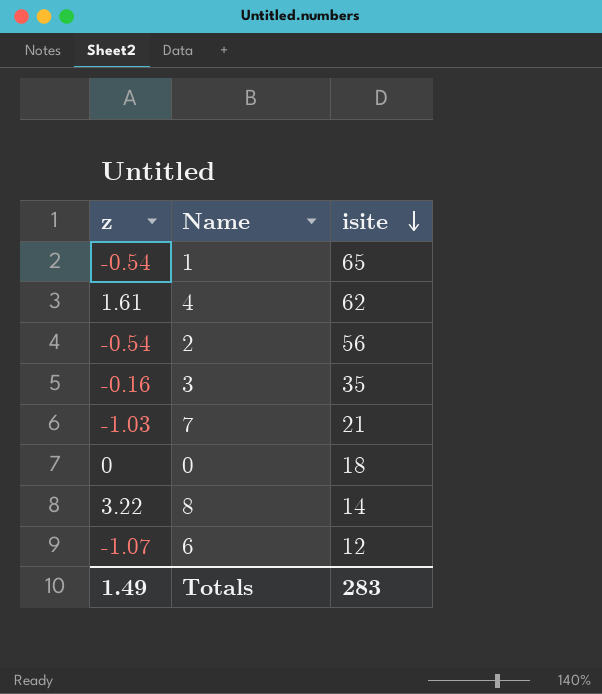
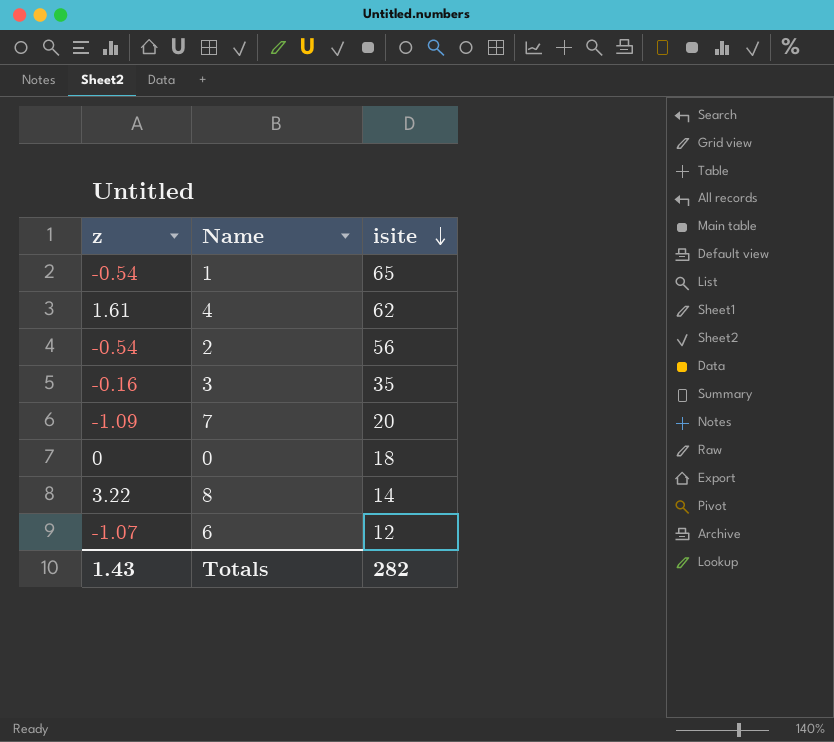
7 | z: -1.03 -> -1.09
7 | isite: 21 -> 20
Totals | z: 1.49 -> 1.43
Totals | isite: 283 -> 282

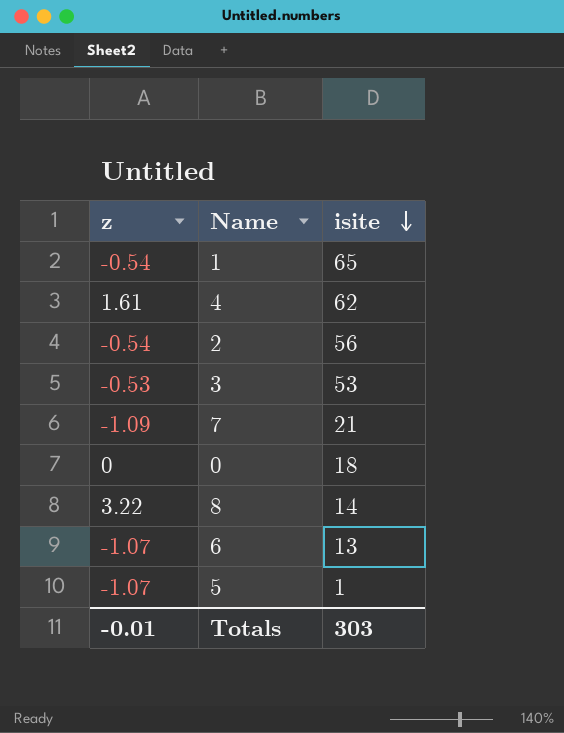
3 | z: -0.16 -> -0.53
3 | isite: 35 -> 53
7 | isite: 20 -> 21
6 | isite: 12 -> 13
row 5: none -> -1.07 | 1
Totals | z: 1.43 -> -0.01
Totals | isite: 282 -> 303

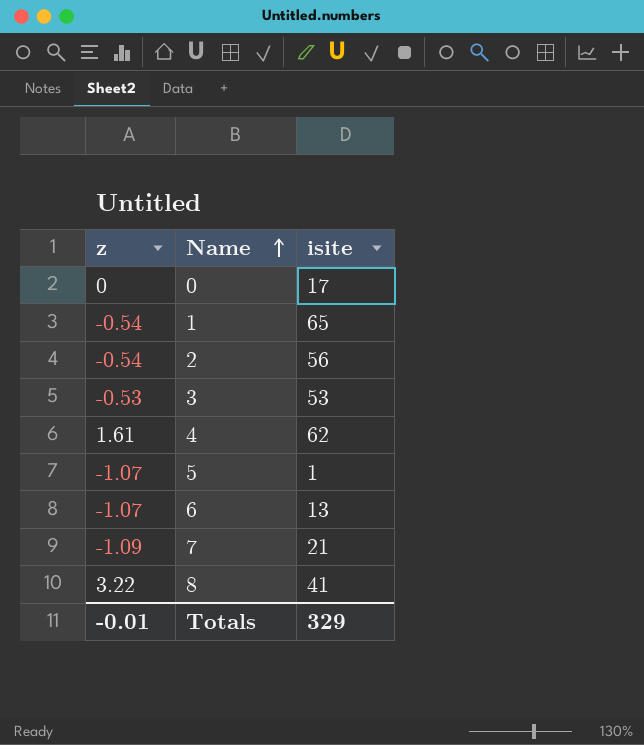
row order: isite descending -> Name ascending
0 | isite: 18 -> 17
8 | isite: 14 -> 41
Totals | isite: 303 -> 329

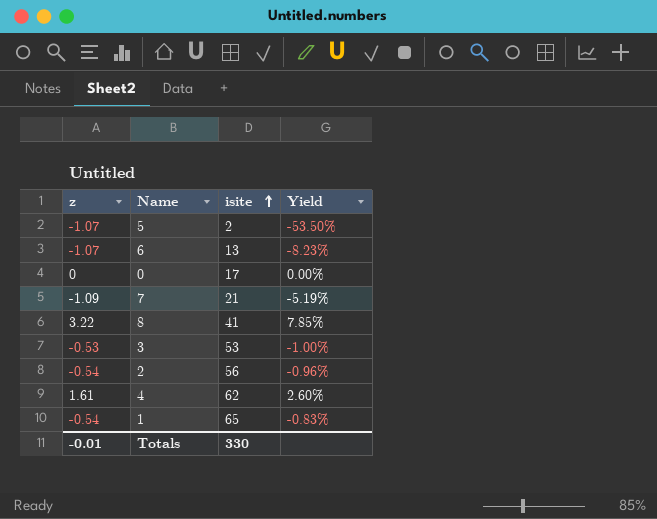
row order: Name ascending -> isite ascending
column Yield | formula: none -> [z] / [isite]
5 | isite: 1 -> 2
Totals | isite: 329 -> 330

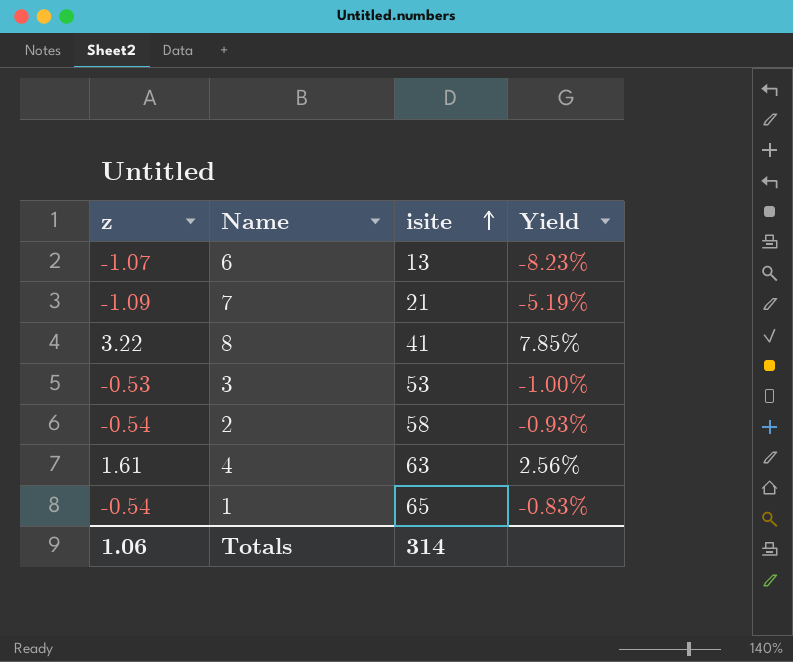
row 5: -1.07 | 2 | -53.50% -> none
row 0: 0 | 17 | 0.00% -> none
2 | isite: 56 -> 58
2 | Yield: -0.96% -> -0.93%
4 | isite: 62 -> 63
4 | Yield: 2.60% -> 2.56%
Totals | z: -0.01 -> 1.06
Totals | isite: 330 -> 314

